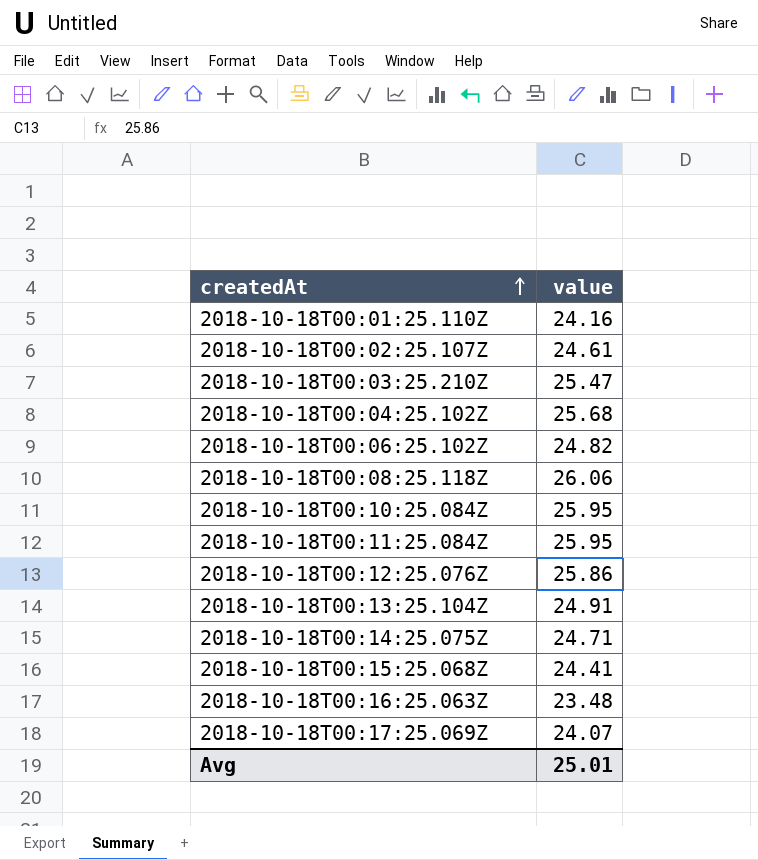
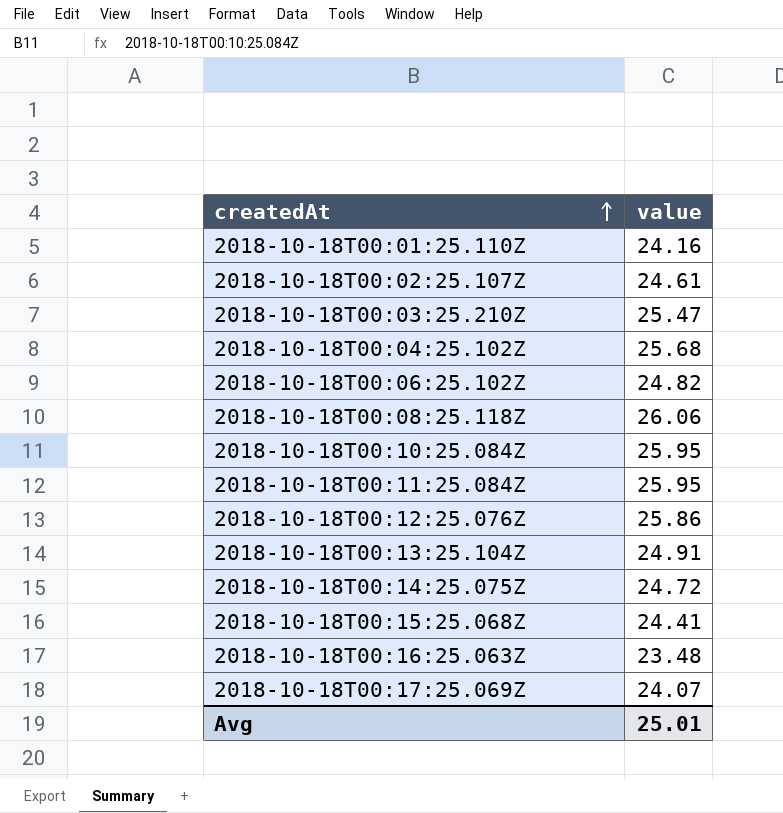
2018-10-18T00:14:25.075Z | value: 24.71 -> 24.72

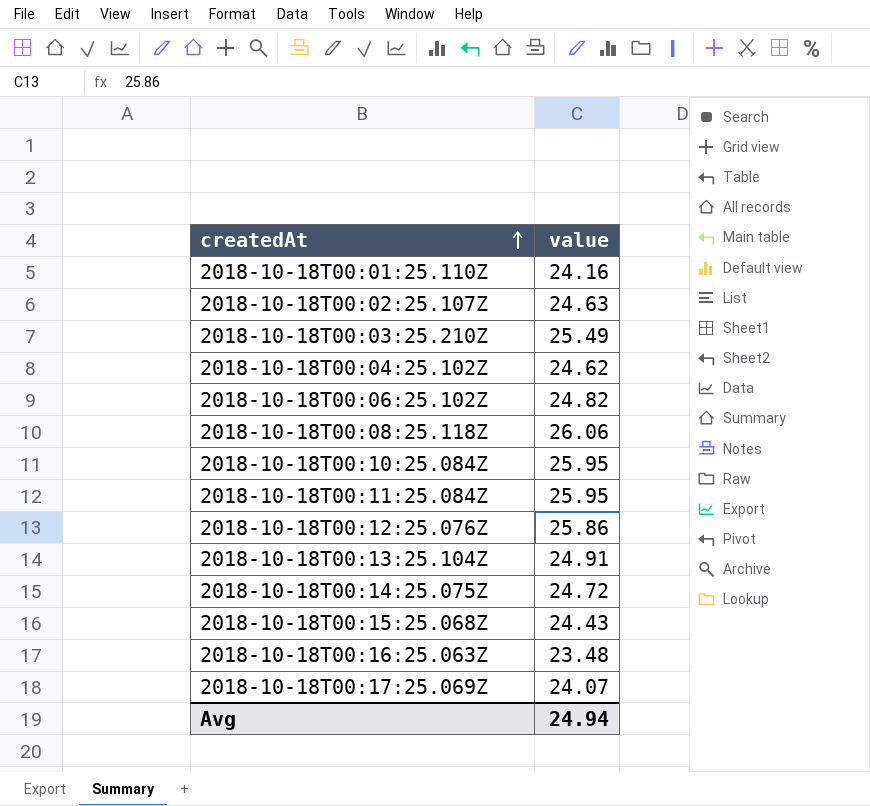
2018-10-18T00:02:25.107Z | value: 24.61 -> 24.63
2018-10-18T00:03:25.210Z | value: 25.47 -> 25.49
2018-10-18T00:04:25.102Z | value: 25.68 -> 24.62
2018-10-18T00:15:25.068Z | value: 24.41 -> 24.43
Avg | value: 25.01 -> 24.94

